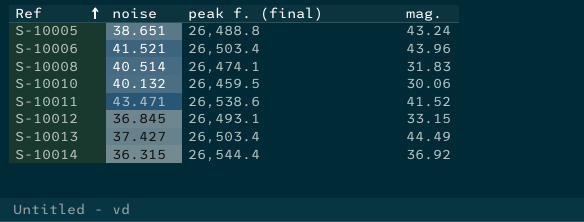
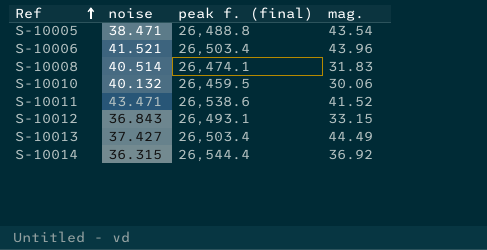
S-10005 | noise: 38.651 -> 38.471
S-10005 | mag.: 43.24 -> 43.54
S-10012 | noise: 36.845 -> 36.843

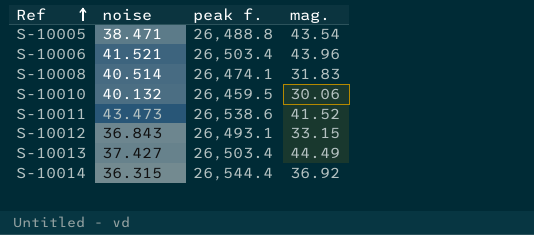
column name: peak f. (final) -> peak f.
S-10011 | noise: 43.471 -> 43.473

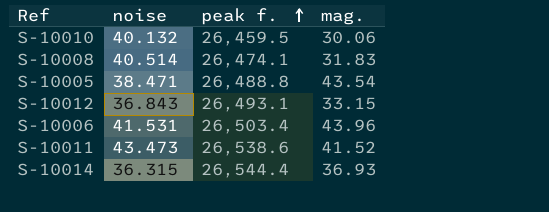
row order: Ref ascending -> peak f. ascending
row S-10013: 37.427 | 26,503.4 | 44.49 -> none
S-10006 | noise: 41.521 -> 41.531
S-10014 | mag.: 36.92 -> 36.93

